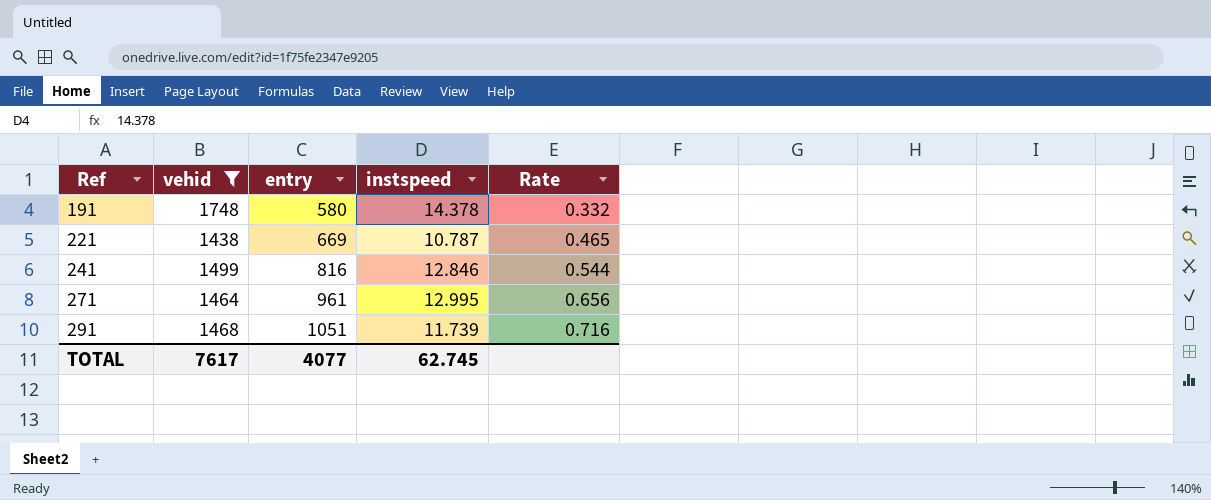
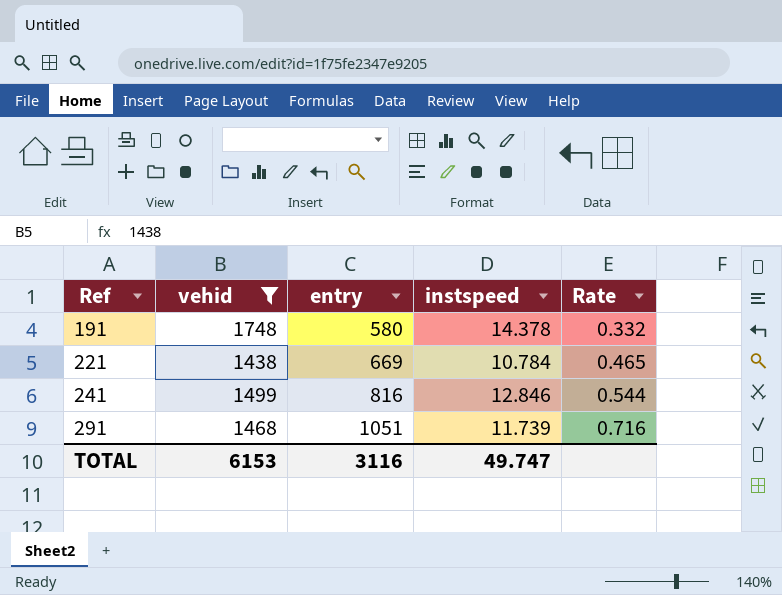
row 271: 1464 | 961 | 12.995 | 0.656 -> none
221 | instspeed: 10.787 -> 10.784
TOTAL | vehid: 7617 -> 6153
TOTAL | entry: 4077 -> 3116
TOTAL | instspeed: 62.745 -> 49.747

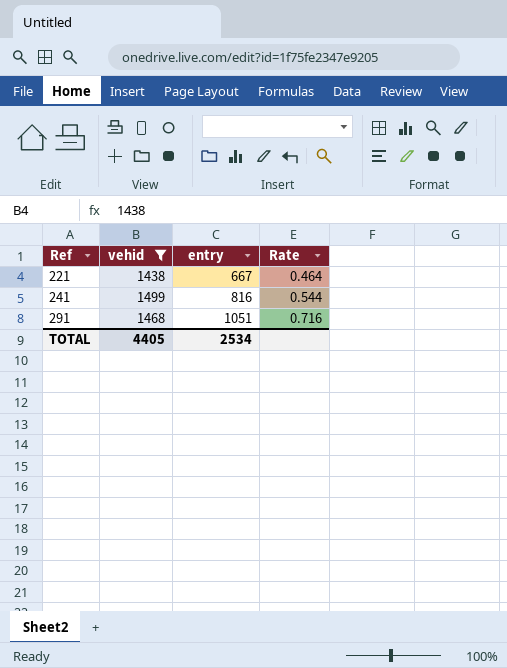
column instspeed | position: 4 -> none
row 191: 1748 | 580 | 14.378 | 0.332 -> none
221 | entry: 669 -> 667
221 | Rate: 0.465 -> 0.464
TOTAL | vehid: 6153 -> 4405
TOTAL | entry: 3116 -> 2534

